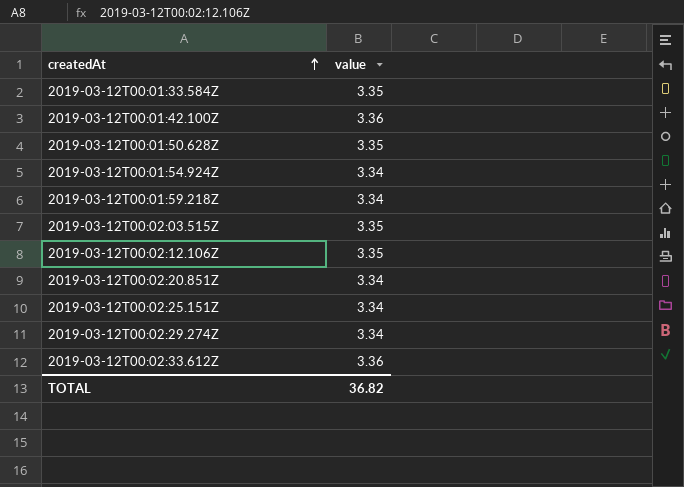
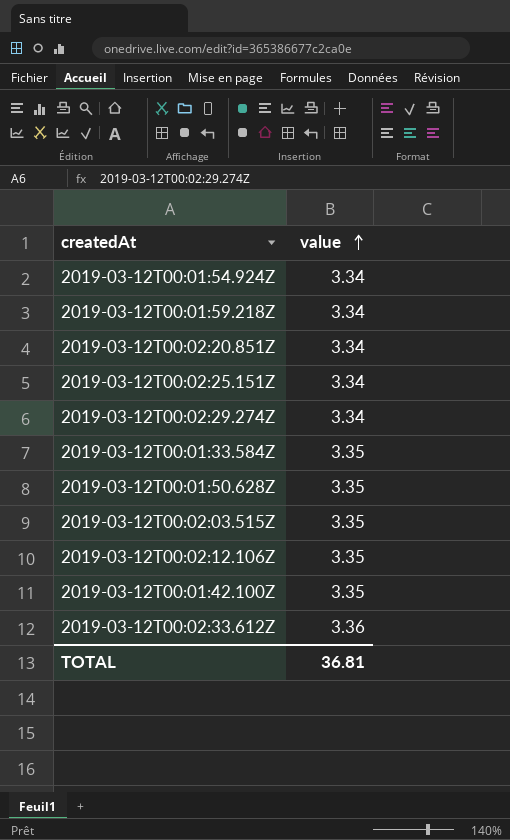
row order: createdAt ascending -> value ascending
2019-03-12T00:01:42.100Z | value: 3.36 -> 3.35
TOTAL | value: 36.82 -> 36.81

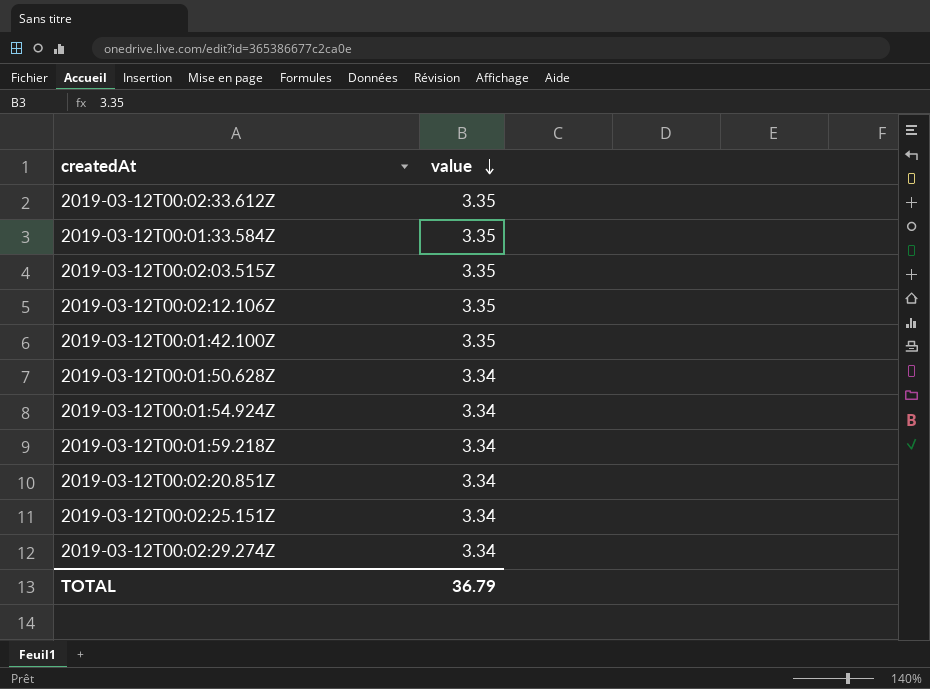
row order: value ascending -> value descending
2019-03-12T00:02:33.612Z | value: 3.36 -> 3.35
2019-03-12T00:01:50.628Z | value: 3.35 -> 3.34
TOTAL | value: 36.81 -> 36.79

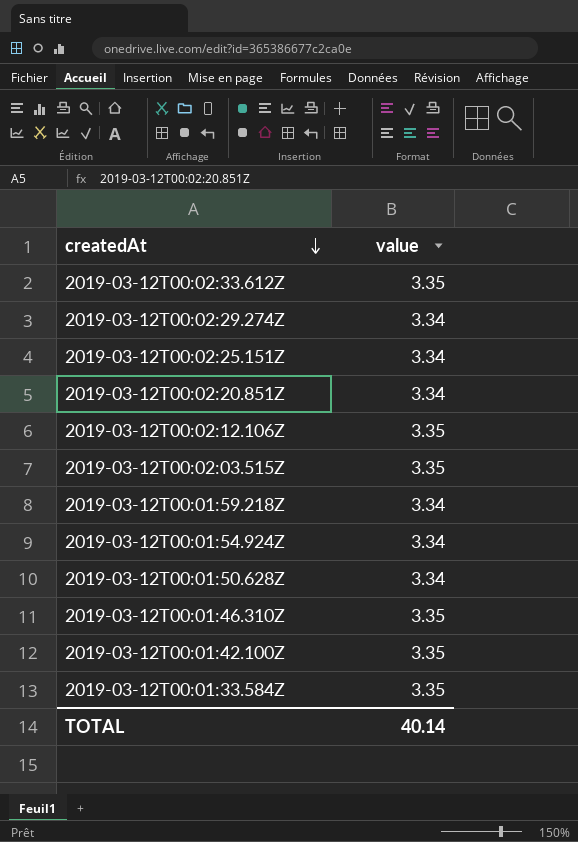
row order: value descending -> createdAt descending
row 2019-03-12T00:01:46.310Z: none -> 3.35
TOTAL | value: 36.79 -> 40.14

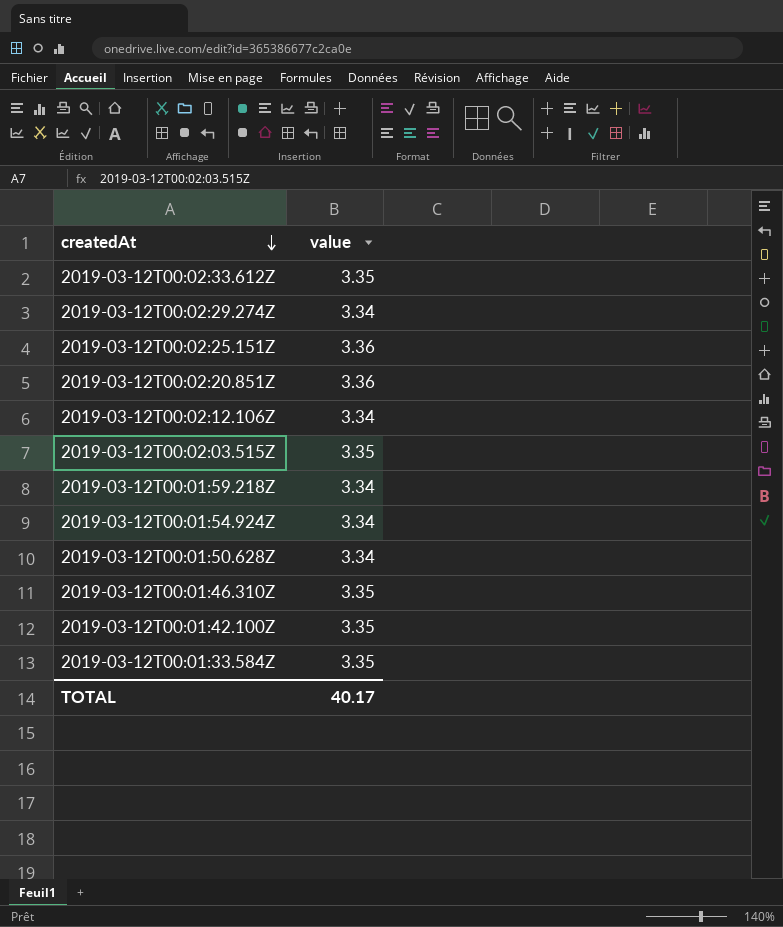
2019-03-12T00:02:25.151Z | value: 3.34 -> 3.36
2019-03-12T00:02:20.851Z | value: 3.34 -> 3.36
2019-03-12T00:02:12.106Z | value: 3.35 -> 3.34
TOTAL | value: 40.14 -> 40.17

